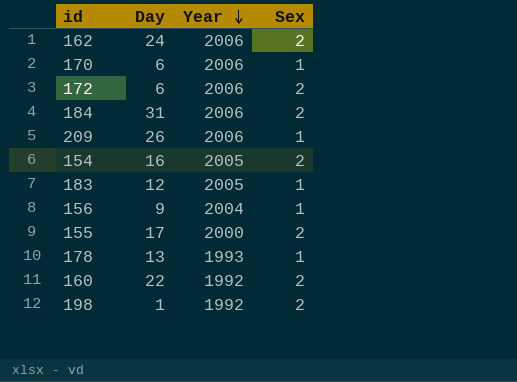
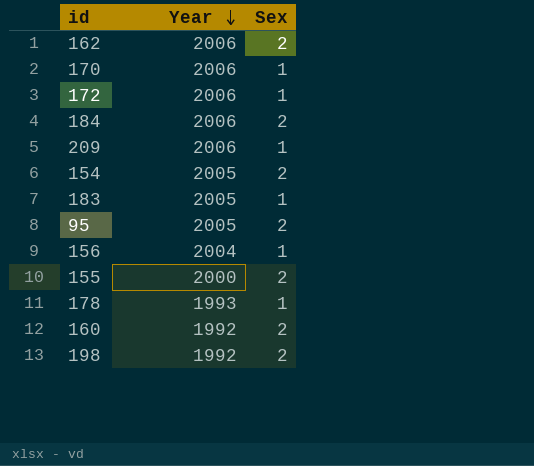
column Day | position: 2 -> none
172 | Sex: 2 -> 1
row 95: none -> 2005 | 2

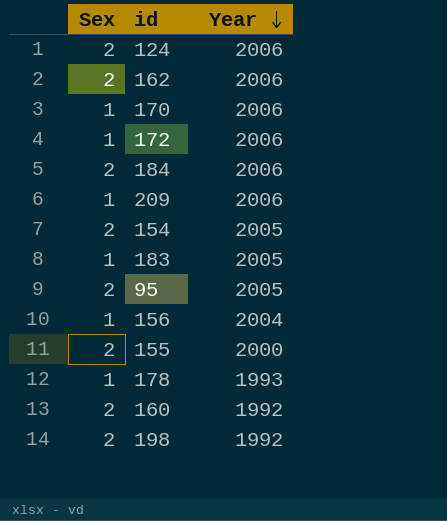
column Sex | position: 3 -> 1
row 124: none -> 2 | 2006

